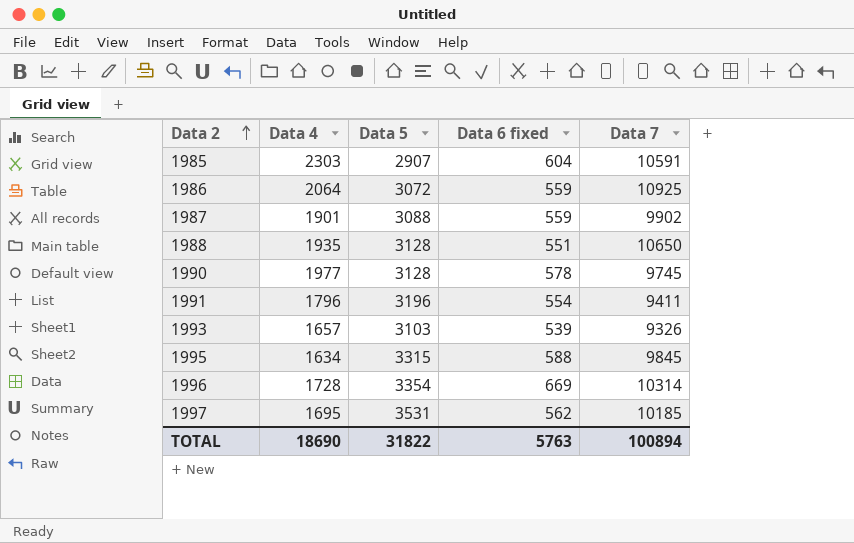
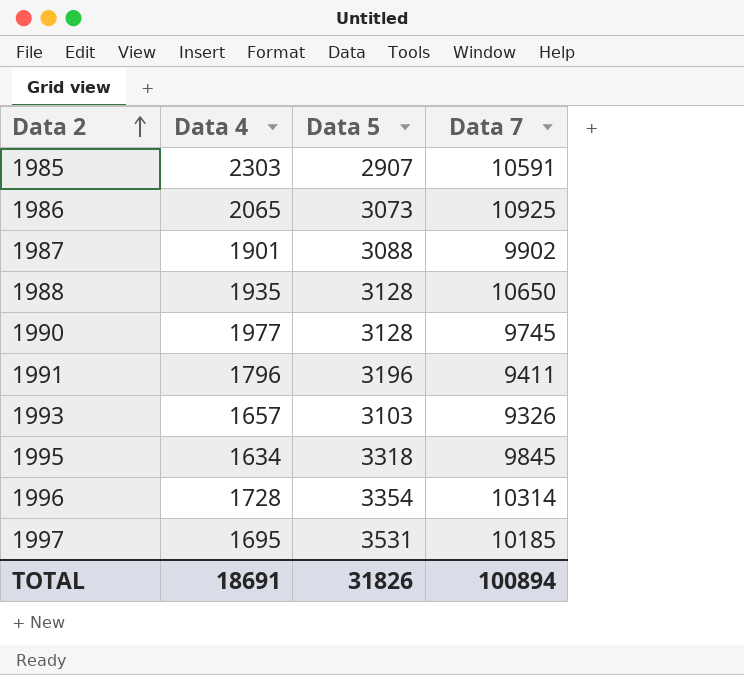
column Data 6 fixed | position: 4 -> none
1986 | Data 4: 2064 -> 2065
1986 | Data 5: 3072 -> 3073
1995 | Data 5: 3315 -> 3318
TOTAL | Data 4: 18690 -> 18691
TOTAL | Data 5: 31822 -> 31826

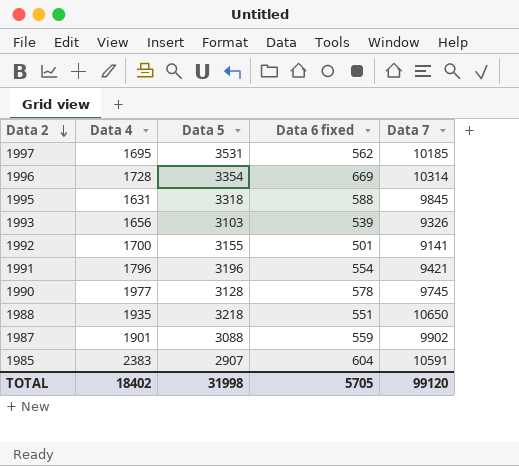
row order: Data 2 ascending -> Data 2 descending
column Data 6 fixed | position: none -> 4
row 1986: 2065 | 3073 | 10925 -> none
1995 | Data 4: 1634 -> 1631
1993 | Data 4: 1657 -> 1656
row 1992: none -> 1700 | 3155 | 501 | 9141
1991 | Data 7: 9411 -> 9421
1988 | Data 5: 3128 -> 3218
1985 | Data 4: 2303 -> 2383
TOTAL | Data 4: 18691 -> 18402
TOTAL | Data 5: 31826 -> 31998
TOTAL | Data 7: 100894 -> 99120

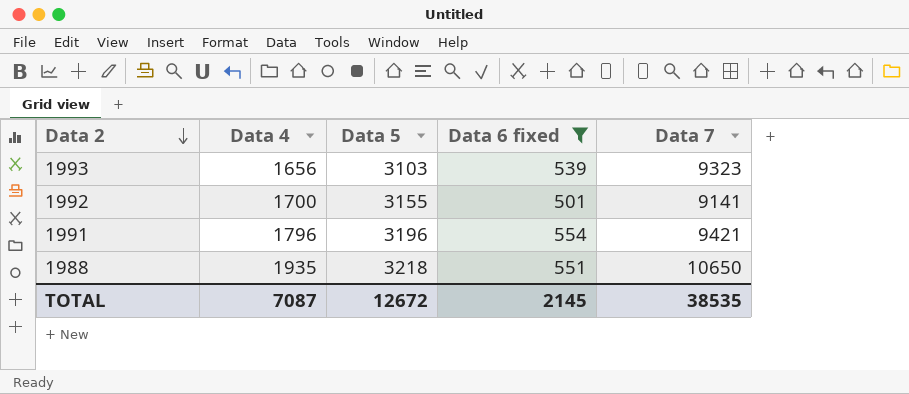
filter: none -> Data 6 fixed <= 554
1993 | Data 7: 9326 -> 9323
TOTAL | Data 4: 18402 -> 7087
TOTAL | Data 5: 31998 -> 12672
TOTAL | Data 6 fixed: 5705 -> 2145
TOTAL | Data 7: 99120 -> 38535

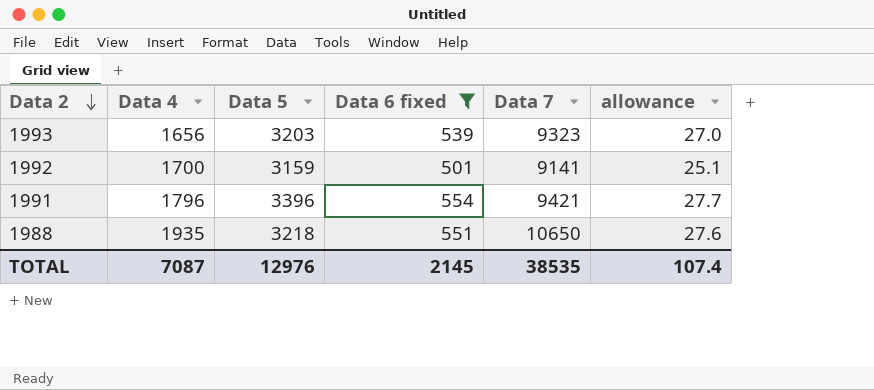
column allowance | formula: none -> [Data 6 fixed] * 0.05
1993 | Data 5: 3103 -> 3203
1992 | Data 5: 3155 -> 3159
1991 | Data 5: 3196 -> 3396
TOTAL | Data 5: 12672 -> 12976

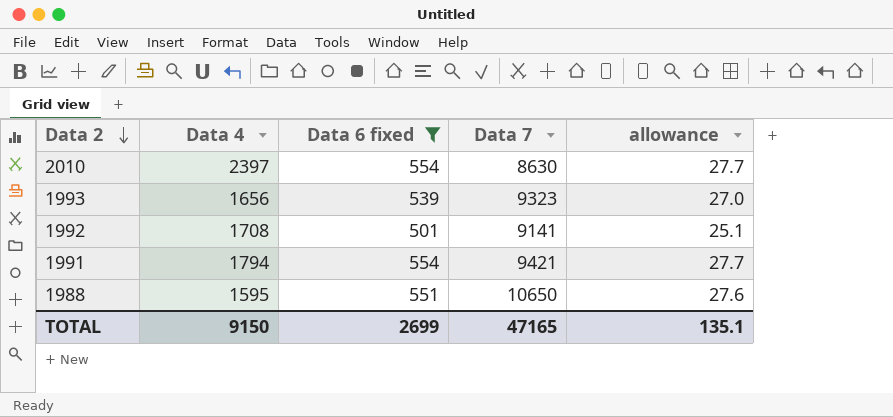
column Data 5 | position: 3 -> none
row 2010: none -> 2397 | 554 | 8630 | 27.7
1992 | Data 4: 1700 -> 1708
1991 | Data 4: 1796 -> 1794
1988 | Data 4: 1935 -> 1595
TOTAL | Data 4: 7087 -> 9150
TOTAL | Data 6 fixed: 2145 -> 2699
TOTAL | Data 7: 38535 -> 47165
TOTAL | allowance: 107.4 -> 135.1

